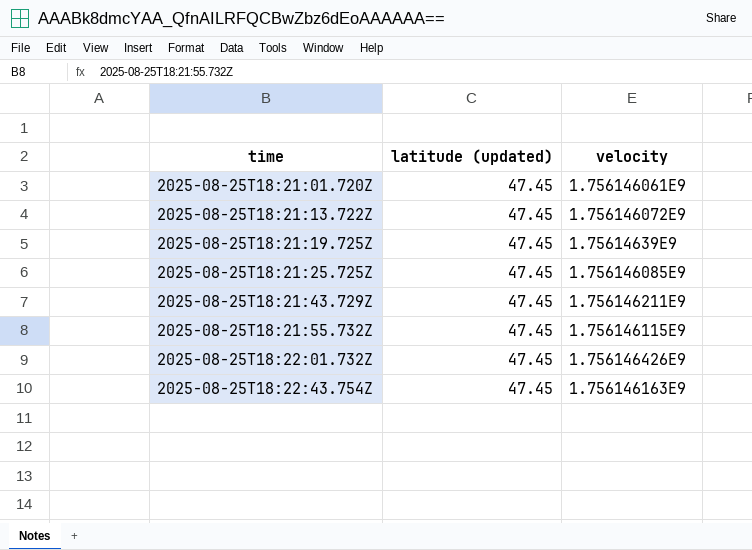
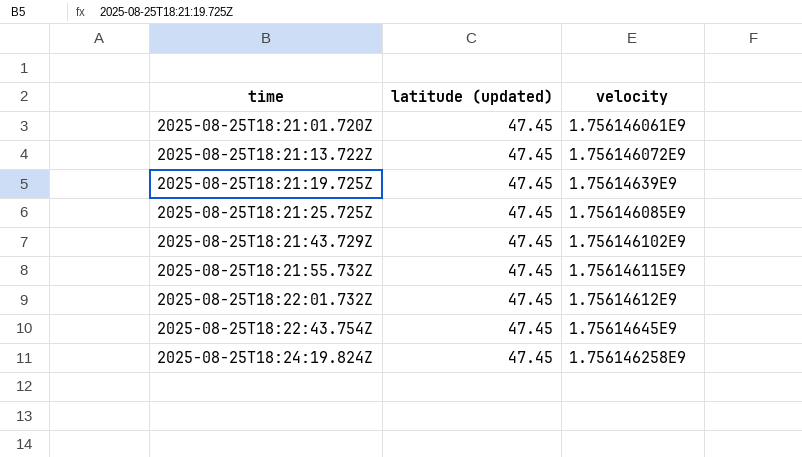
2025-08-25T18:21:43.729Z | velocity: 1.756146211E9 -> 1.756146102E9
2025-08-25T18:22:01.732Z | velocity: 1.756146426E9 -> 1.75614612E9
2025-08-25T18:22:43.754Z | velocity: 1.756146163E9 -> 1.75614645E9
row 2025-08-25T18:24:19.824Z: none -> 47.45 | 1.756146258E9

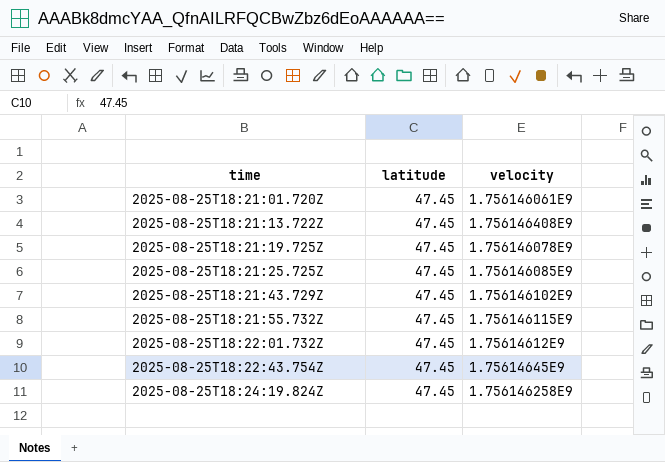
column name: latitude (updated) -> latitude
2025-08-25T18:21:13.722Z | velocity: 1.756146072E9 -> 1.756146408E9
2025-08-25T18:21:19.725Z | velocity: 1.75614639E9 -> 1.756146078E9

